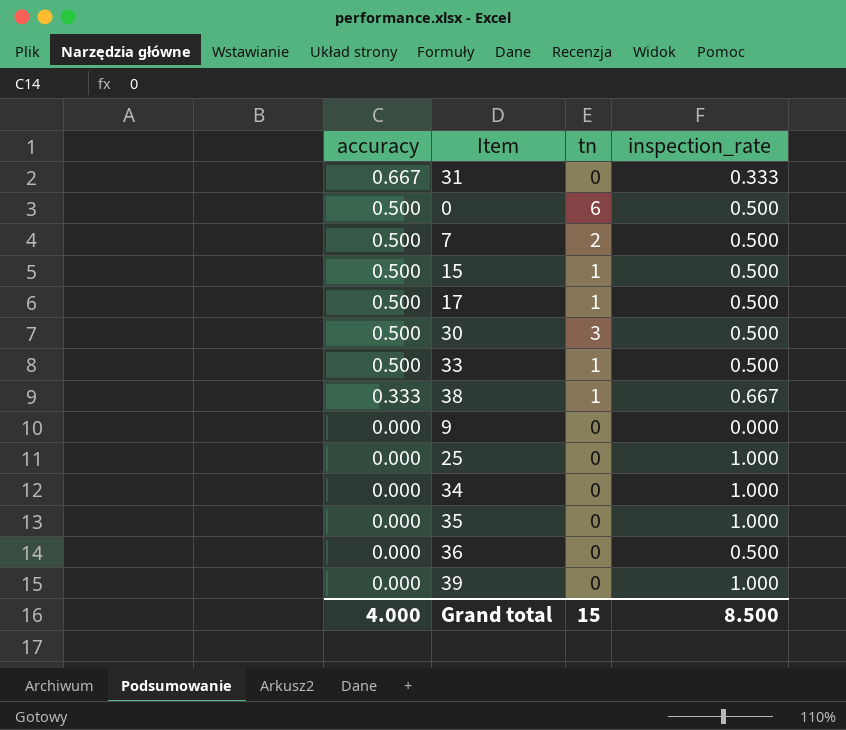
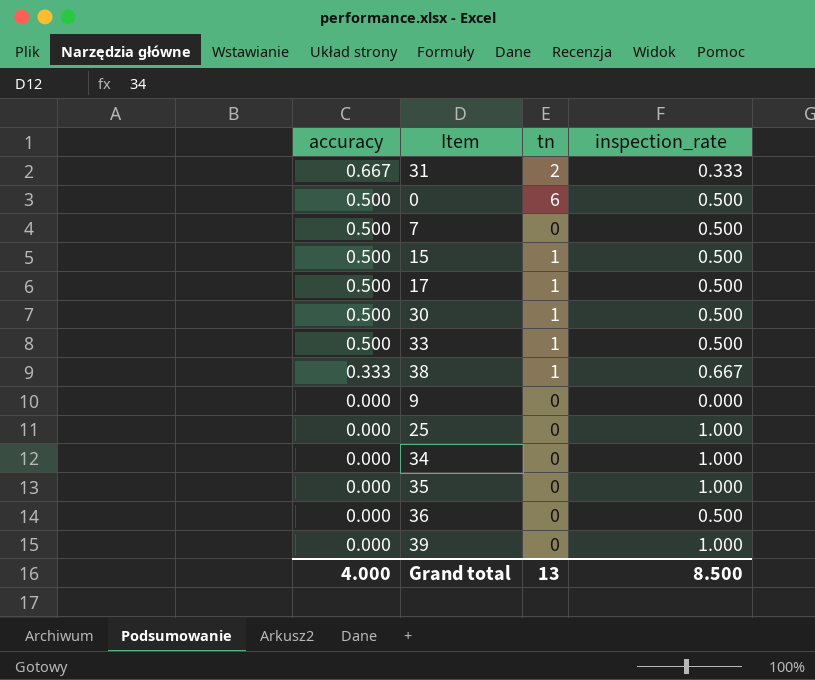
31 | tn: 0 -> 2
7 | tn: 2 -> 0
30 | tn: 3 -> 1
Grand total | tn: 15 -> 13

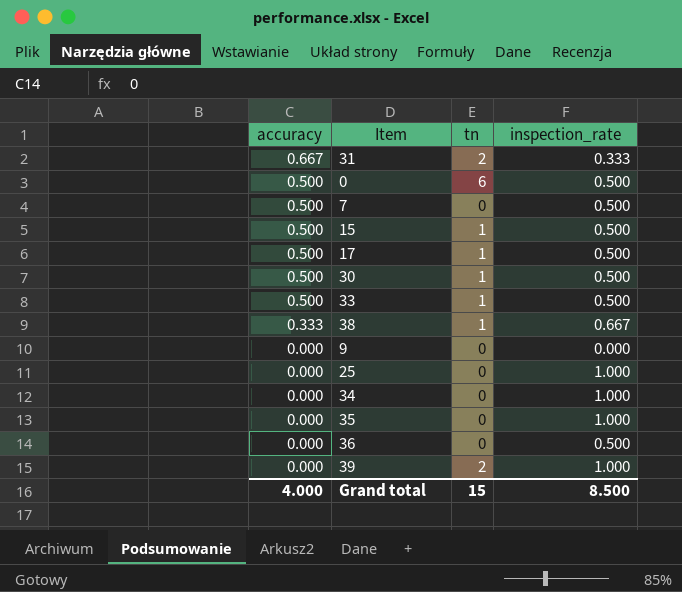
39 | tn: 0 -> 2
Grand total | tn: 13 -> 15

